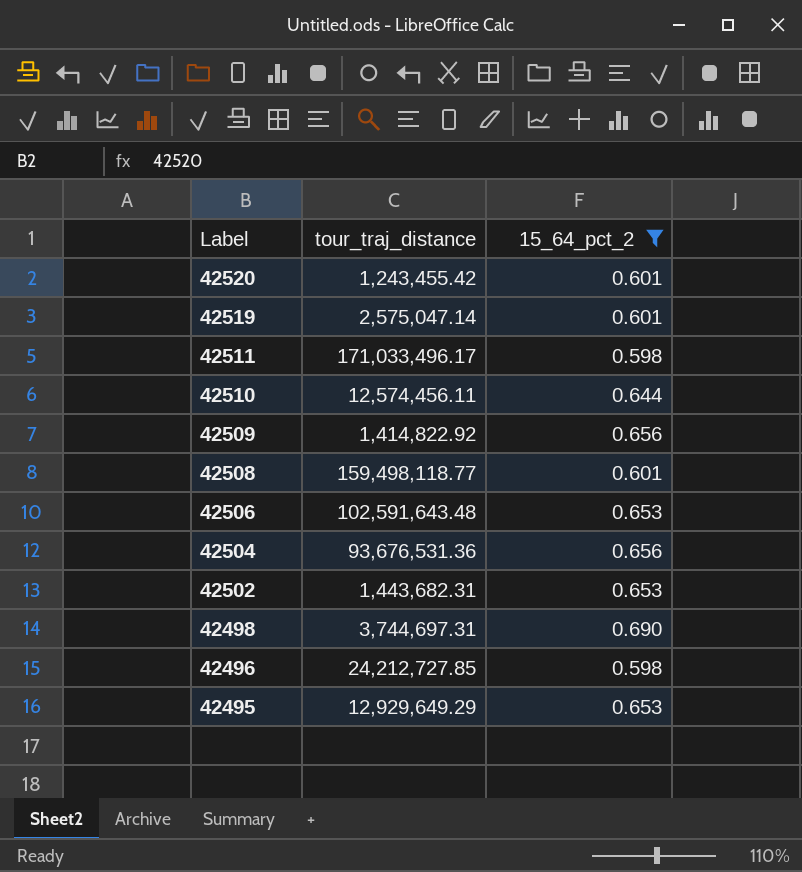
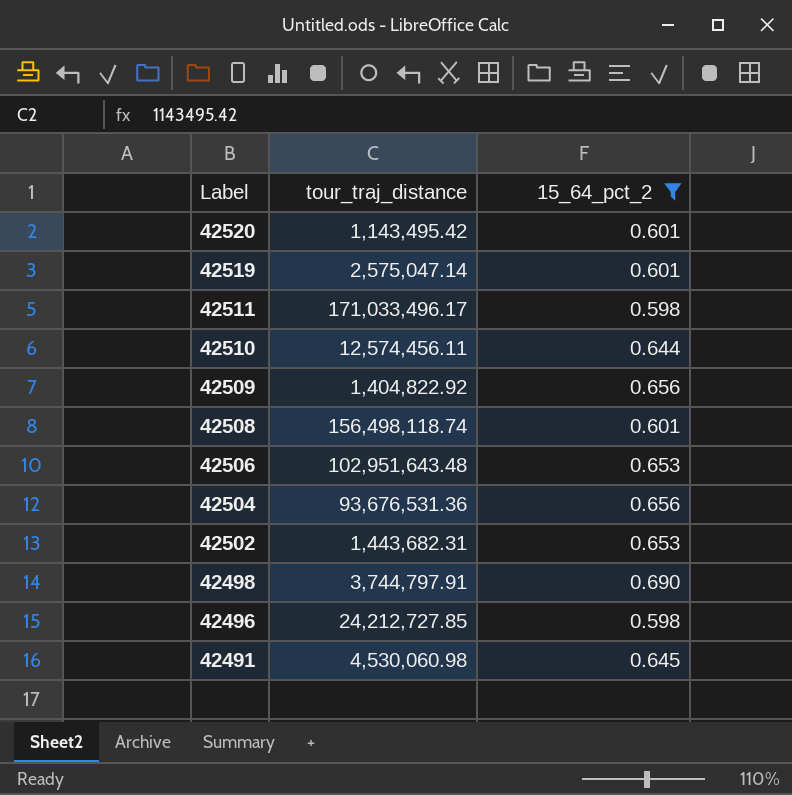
row 42495: 12,929,649.29 | 0.653 -> none
42520 | tour_traj_distance: 1,243,455.42 -> 1,143,495.42
42509 | tour_traj_distance: 1,414,822.92 -> 1,404,822.92
42508 | tour_traj_distance: 159,498,118.77 -> 156,498,118.74
42506 | tour_traj_distance: 102,591,643.48 -> 102,951,643.48
42498 | tour_traj_distance: 3,744,697.31 -> 3,744,797.91
row 42491: none -> 4,530,060.98 | 0.645

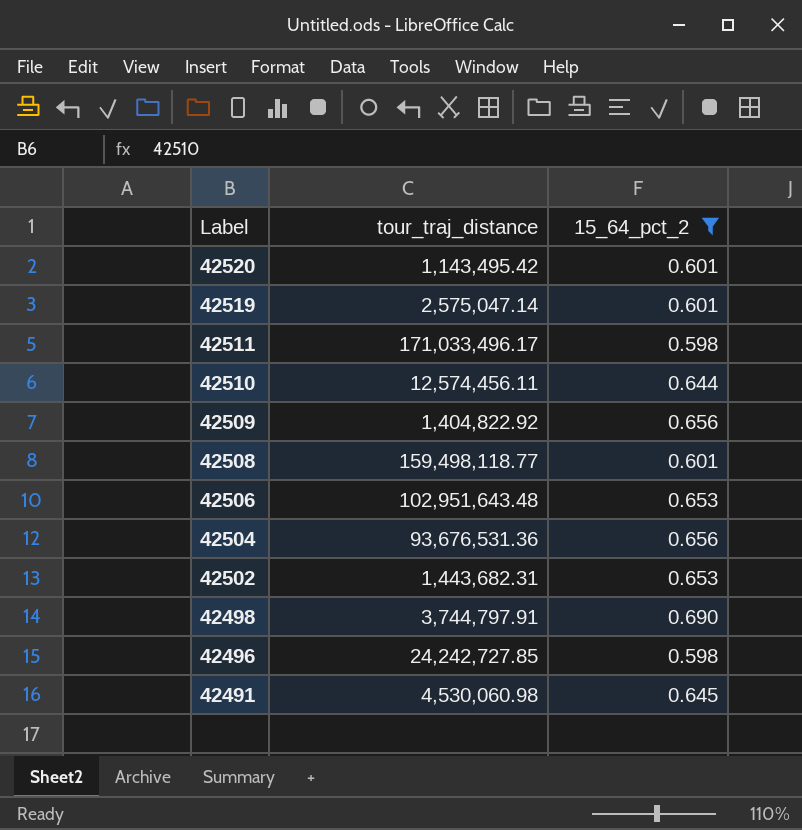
42508 | tour_traj_distance: 156,498,118.74 -> 159,498,118.77
42496 | tour_traj_distance: 24,212,727.85 -> 24,242,727.85

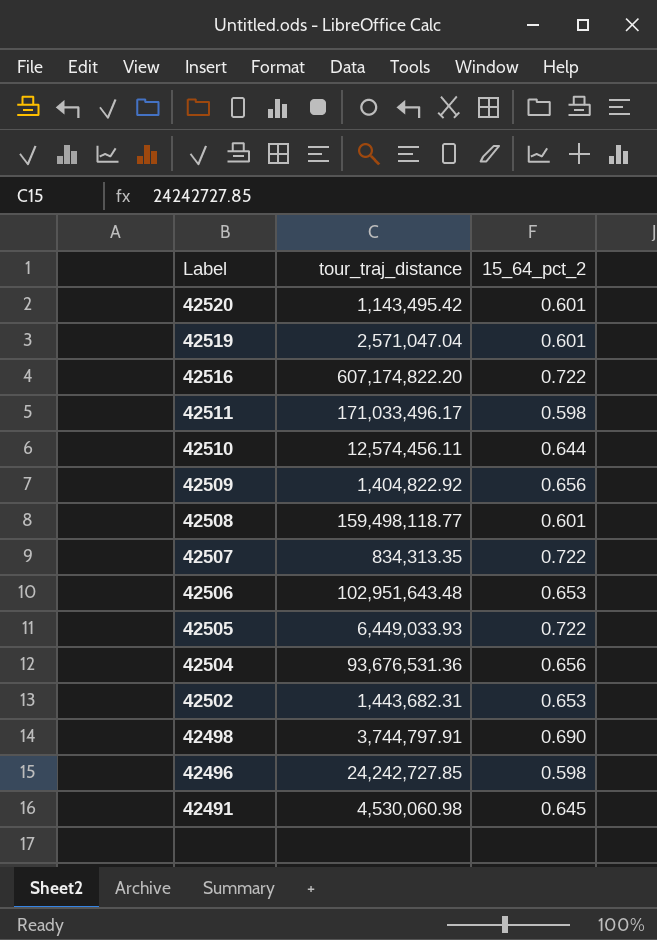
filter: 15_64_pct_2 != 0.722 -> none
42519 | tour_traj_distance: 2,575,047.14 -> 2,571,047.04

